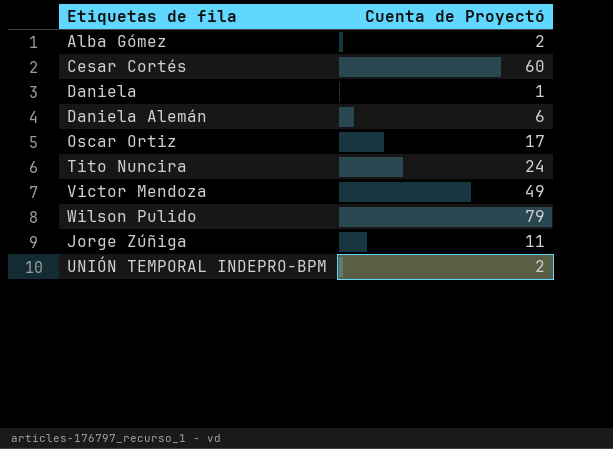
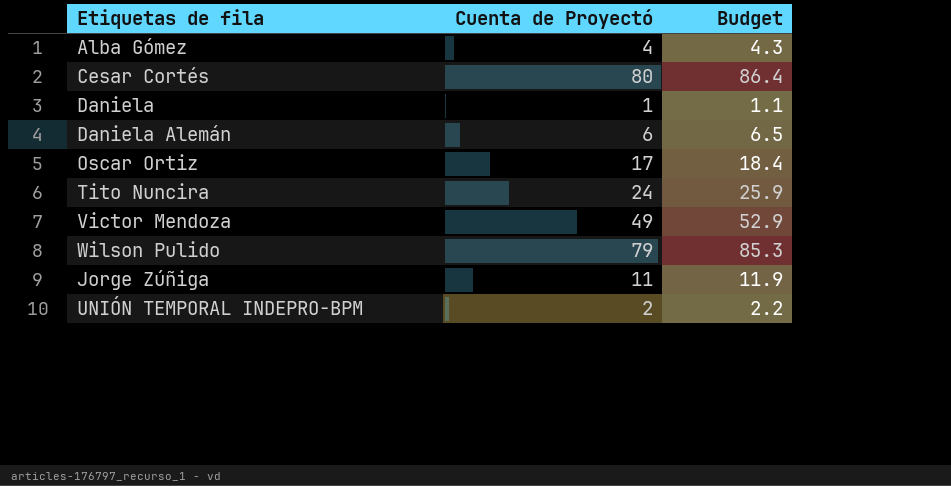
column Budget | formula: none -> [Cuenta de Proyectó] * 1.08
Alba Gómez | Cuenta de Proyectó: 2 -> 4
Cesar Cortés | Cuenta de Proyectó: 60 -> 80

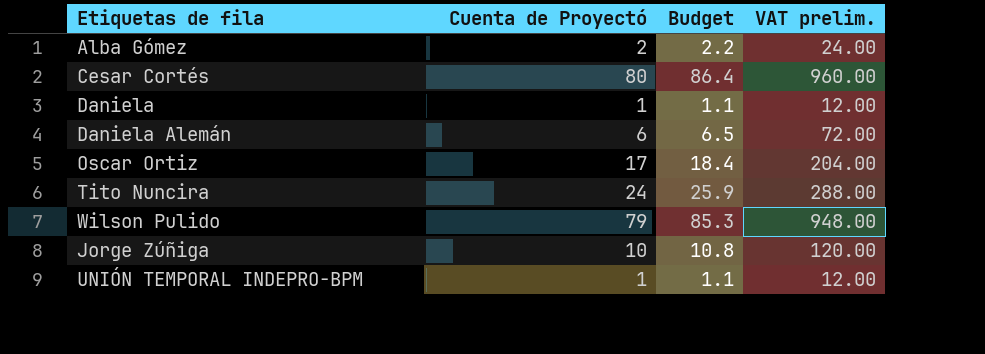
column VAT prelim. | formula: none -> [Cuenta de Proyectó] * 12
row Victor Mendoza: 49 | 52.9 -> none
Alba Gómez | Cuenta de Proyectó: 4 -> 2
Alba Gómez | Budget: 4.3 -> 2.2
Jorge Zúñiga | Cuenta de Proyectó: 11 -> 10
Jorge Zúñiga | Budget: 11.9 -> 10.8
UNIÓN TEMPORAL INDEPRO-BPM | Cuenta de Proyectó: 2 -> 1
UNIÓN TEMPORAL INDEPRO-BPM | Budget: 2.2 -> 1.1

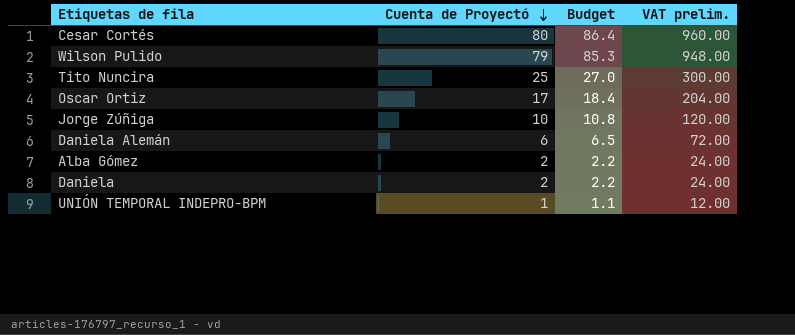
row order: none -> Cuenta de Proyectó descending
Tito Nuncira | Cuenta de Proyectó: 24 -> 25
Tito Nuncira | Budget: 25.9 -> 27.0
Tito Nuncira | VAT prelim.: 288.00 -> 300.00
Daniela | Cuenta de Proyectó: 1 -> 2
Daniela | Budget: 1.1 -> 2.2
Daniela | VAT prelim.: 12.00 -> 24.00

